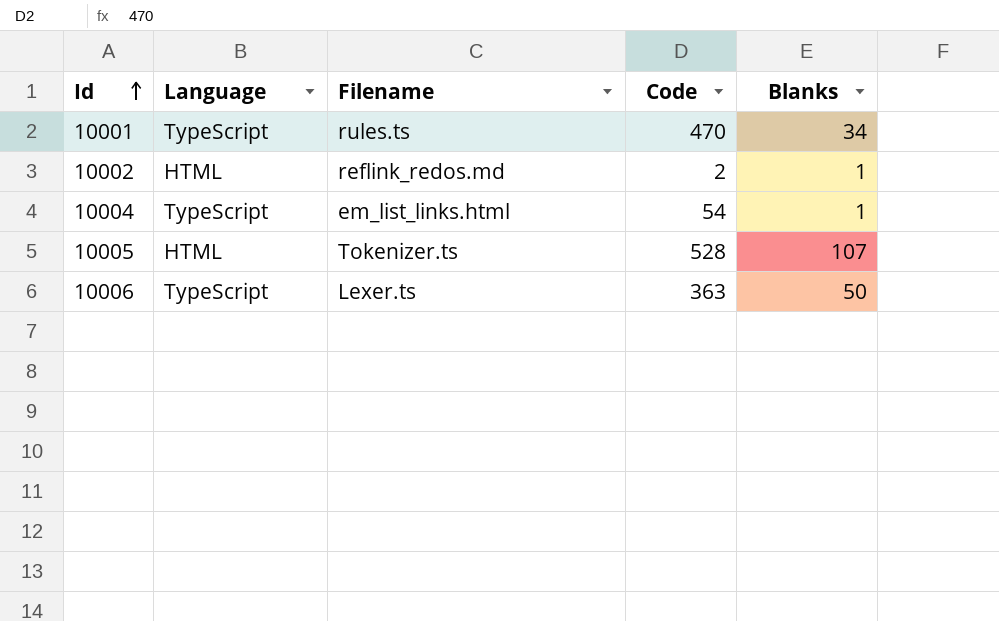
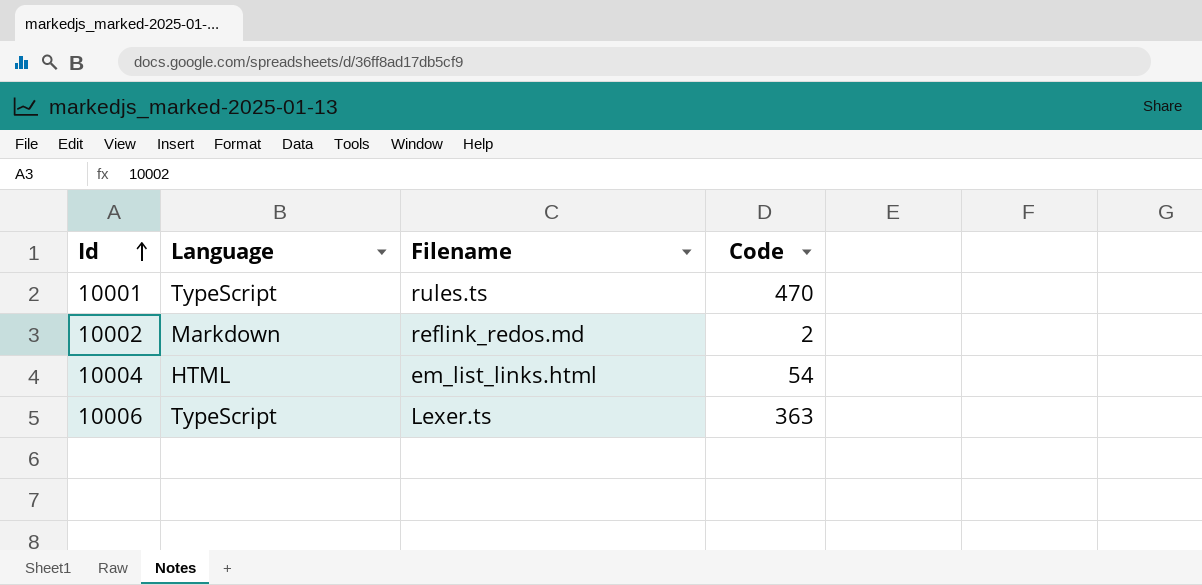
column Blanks | position: 5 -> none
row 10005: HTML | Tokenizer.ts | 528 | 107 -> none
10002 | Language: HTML -> Markdown
10004 | Language: TypeScript -> HTML

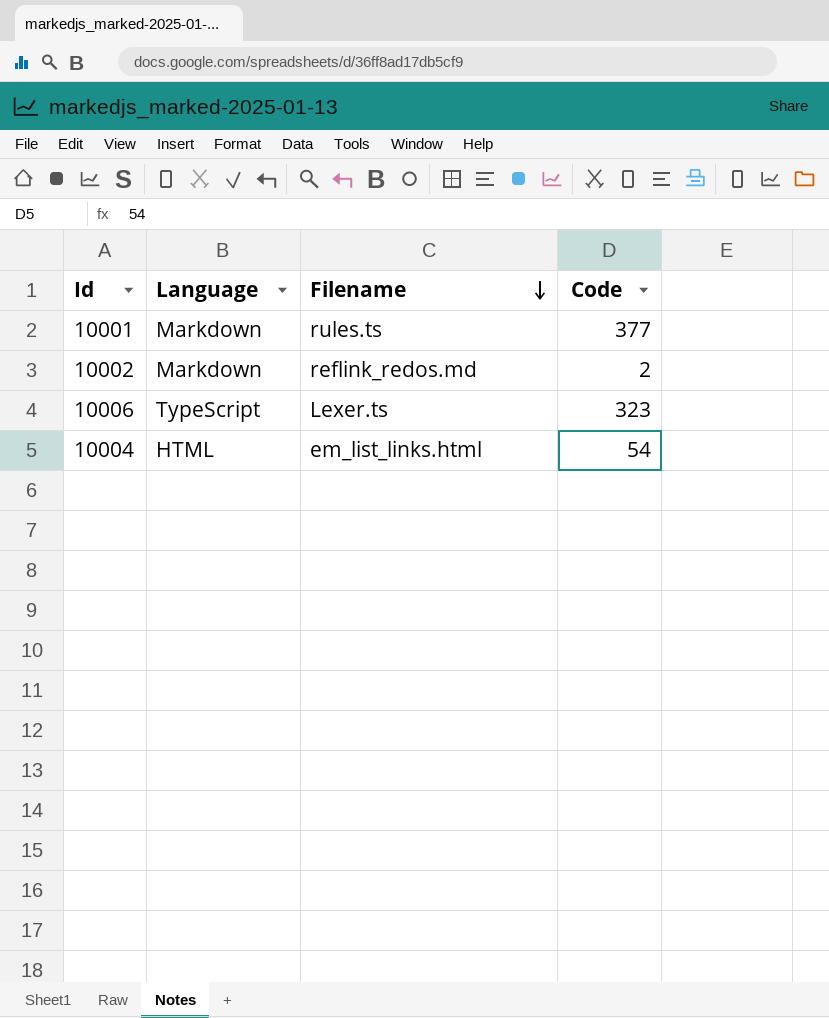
row order: Id ascending -> Filename descending
10001 | Language: TypeScript -> Markdown
10001 | Code: 470 -> 377
10006 | Code: 363 -> 323

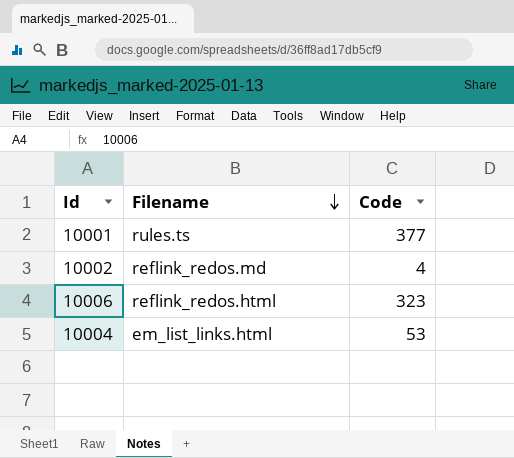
column Language | position: 2 -> none
10002 | Code: 2 -> 4
10006 | Filename: Lexer.ts -> reflink_redos.html
10004 | Code: 54 -> 53

